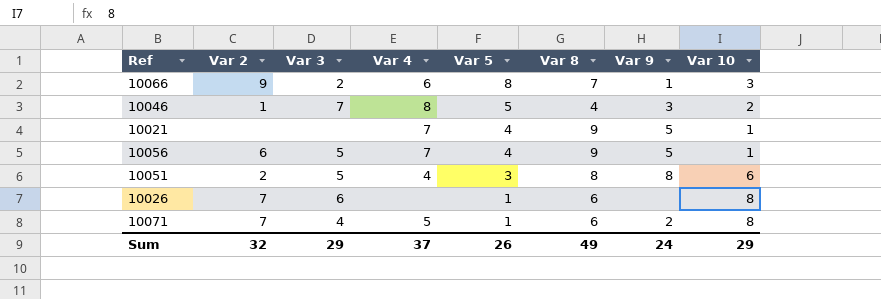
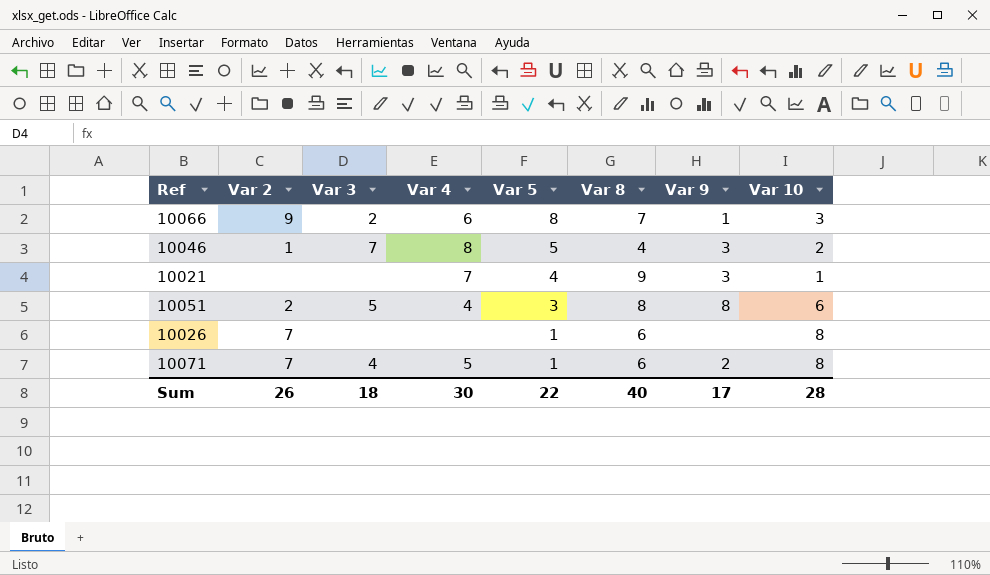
row 10056: 6 | 5 | 7 | 4 | 9 | 5 | 1 -> none
10021 | Var 9: 5 -> 3
10026 | Var 3: 6 -> none
Sum | Var 2: 32 -> 26
Sum | Var 3: 29 -> 18
Sum | Var 4: 37 -> 30
Sum | Var 5: 26 -> 22
Sum | Var 8: 49 -> 40
Sum | Var 9: 24 -> 17
Sum | Var 10: 29 -> 28

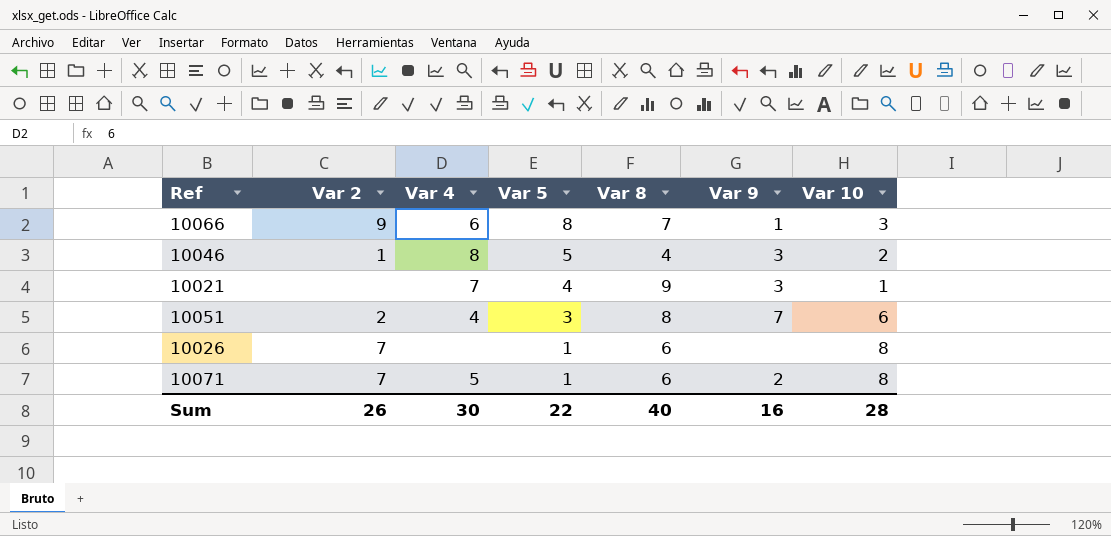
column Var 3 | position: 3 -> none
10051 | Var 9: 8 -> 7
Sum | Var 9: 17 -> 16

